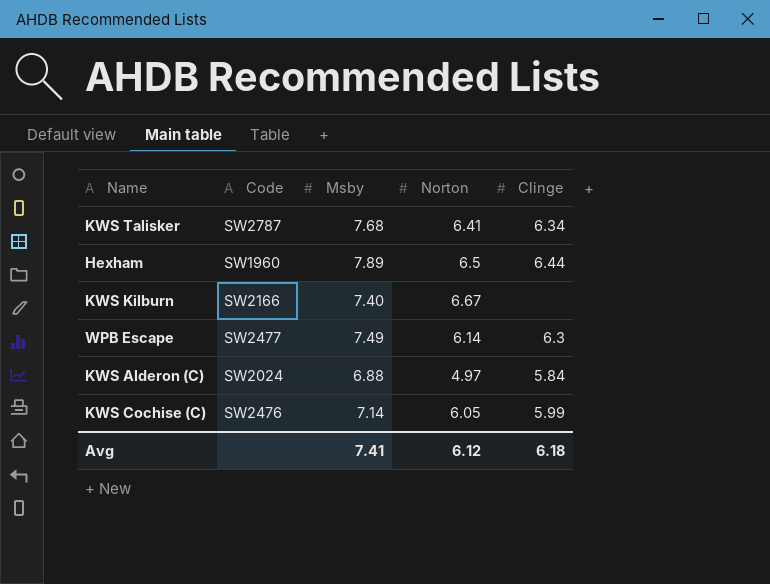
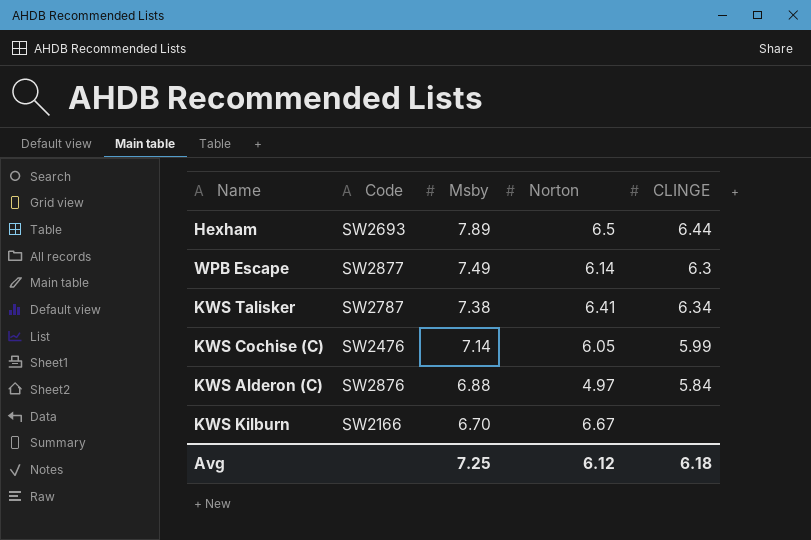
row order: none -> Msby descending
column name: Clinge -> CLINGE
Hexham | Code: SW1960 -> SW2693
WPB Escape | Code: SW2477 -> SW2877
KWS Talisker | Msby: 7.68 -> 7.38
KWS Alderon (C) | Code: SW2024 -> SW2876
KWS Kilburn | Msby: 7.40 -> 6.70
Avg | Msby: 7.41 -> 7.25

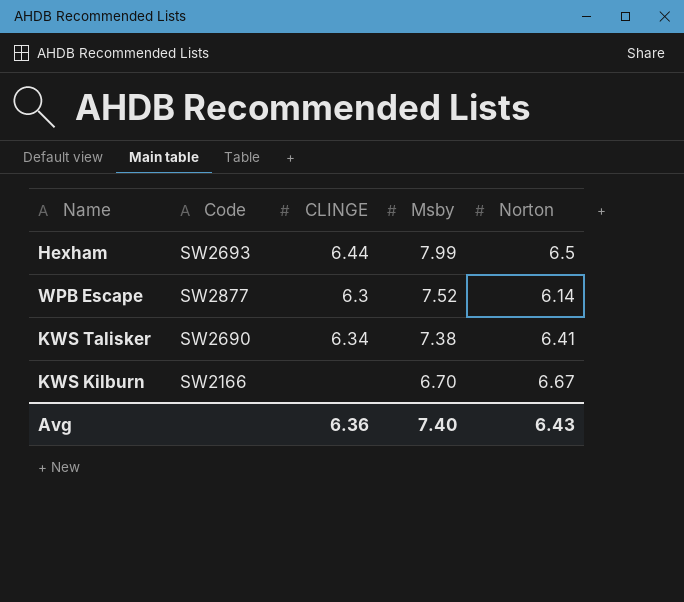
column CLINGE | position: 5 -> 3
row KWS Cochise (C): SW2476 | 7.14 | 6.05 | 5.99 -> none
row KWS Alderon (C): SW2876 | 6.88 | 4.97 | 5.84 -> none
Hexham | Msby: 7.89 -> 7.99
WPB Escape | Msby: 7.49 -> 7.52
KWS Talisker | Code: SW2787 -> SW2690
Avg | CLINGE: 6.18 -> 6.36
Avg | Msby: 7.25 -> 7.40
Avg | Norton: 6.12 -> 6.43

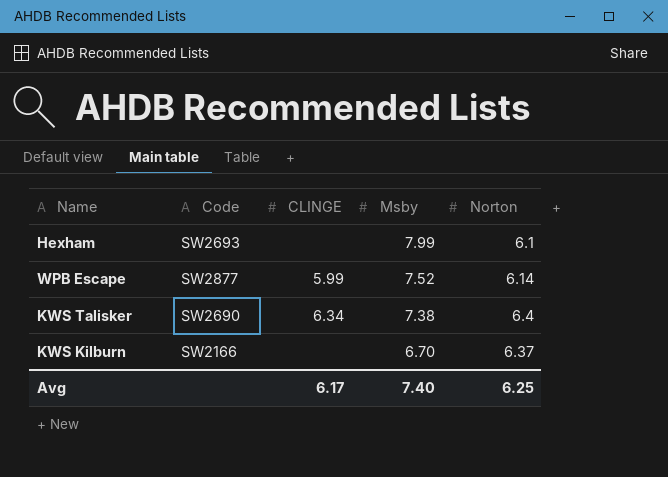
Hexham | CLINGE: 6.44 -> none
Hexham | Norton: 6.5 -> 6.1
WPB Escape | CLINGE: 6.3 -> 5.99
KWS Talisker | Norton: 6.41 -> 6.4
KWS Kilburn | Norton: 6.67 -> 6.37
Avg | CLINGE: 6.36 -> 6.17
Avg | Norton: 6.43 -> 6.25

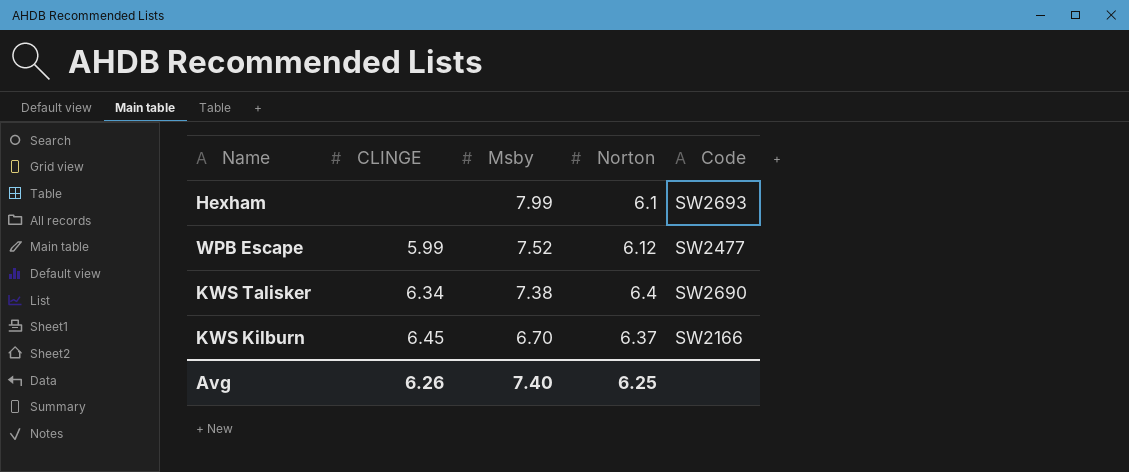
column Code | position: 2 -> 5
WPB Escape | Norton: 6.14 -> 6.12
WPB Escape | Code: SW2877 -> SW2477
KWS Kilburn | CLINGE: none -> 6.45
Avg | CLINGE: 6.17 -> 6.26

